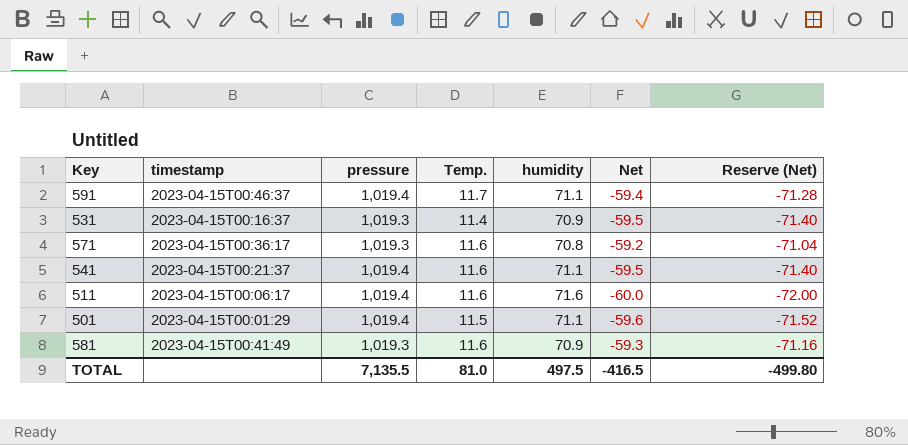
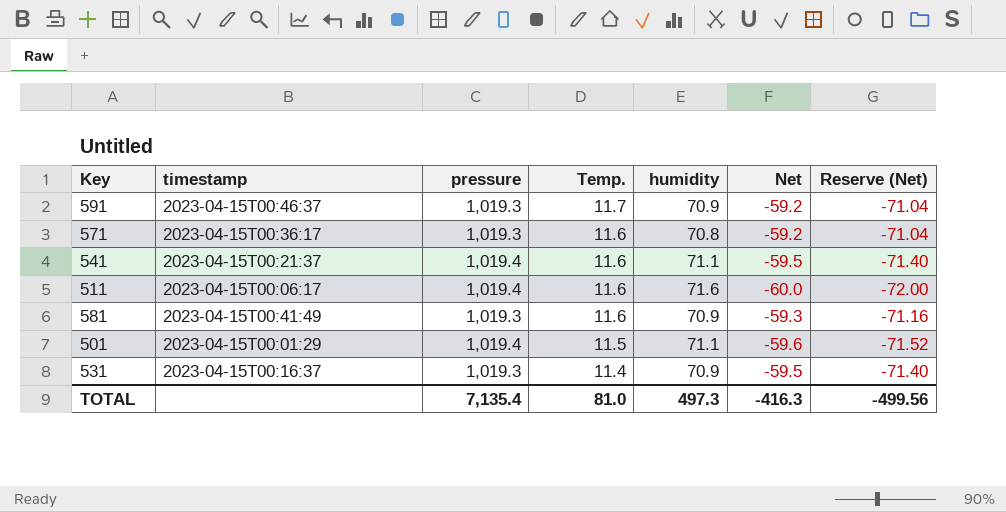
row order: none -> Temp. descending
591 | pressure: 1,019.4 -> 1,019.3
591 | humidity: 71.1 -> 70.9
591 | Net: -59.4 -> -59.2
591 | Reserve (Net): -71.28 -> -71.04
TOTAL | pressure: 7,135.5 -> 7,135.4
TOTAL | humidity: 497.5 -> 497.3
TOTAL | Net: -416.5 -> -416.3
TOTAL | Reserve (Net): -499.80 -> -499.56

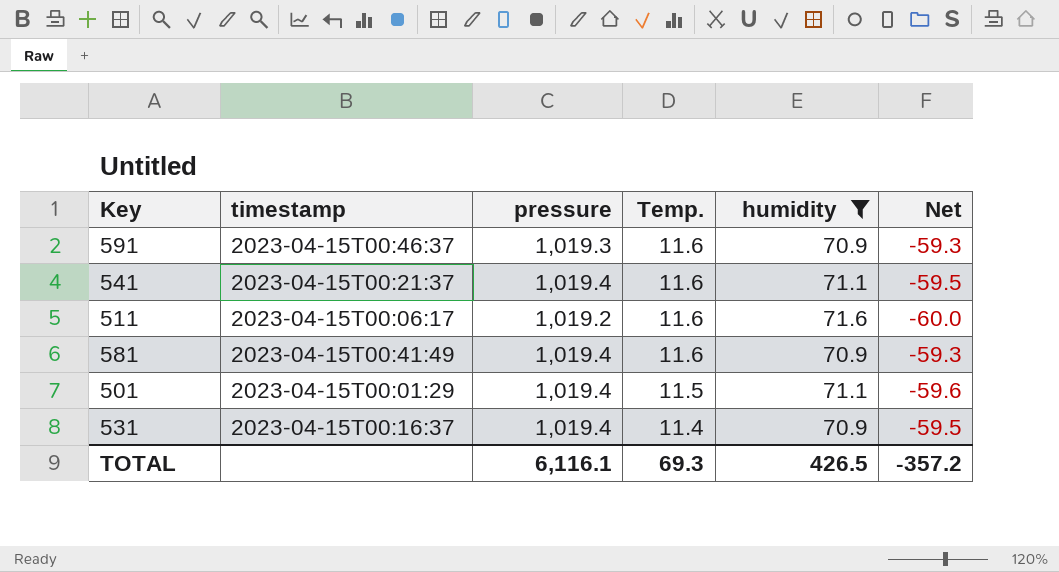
filter: none -> humidity != 70.8
column Reserve (Net) | formula: [Net] * 1.2 -> none
591 | Temp.: 11.7 -> 11.6
591 | Net: -59.2 -> -59.3
511 | pressure: 1,019.4 -> 1,019.2
581 | pressure: 1,019.3 -> 1,019.4
531 | pressure: 1,019.3 -> 1,019.4
TOTAL | pressure: 7,135.4 -> 6,116.1
TOTAL | Temp.: 81.0 -> 69.3
TOTAL | humidity: 497.3 -> 426.5
TOTAL | Net: -416.3 -> -357.2

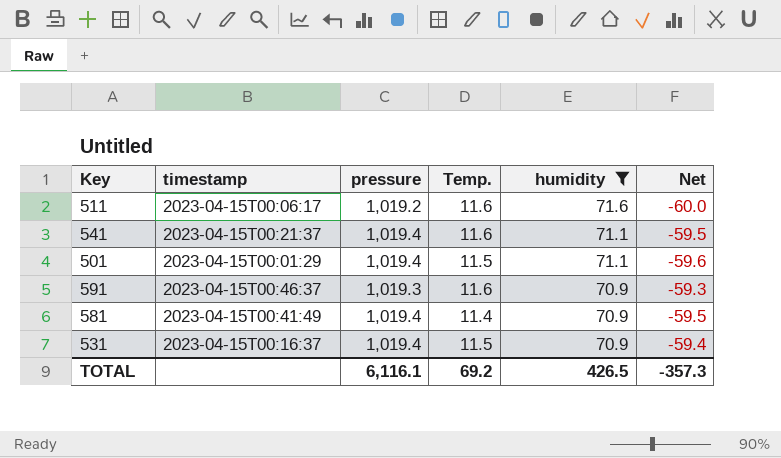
row order: Temp. descending -> humidity descending
581 | Temp.: 11.6 -> 11.4
581 | Net: -59.3 -> -59.5
531 | Temp.: 11.4 -> 11.5
531 | Net: -59.5 -> -59.4
TOTAL | Temp.: 69.3 -> 69.2
TOTAL | Net: -357.2 -> -357.3

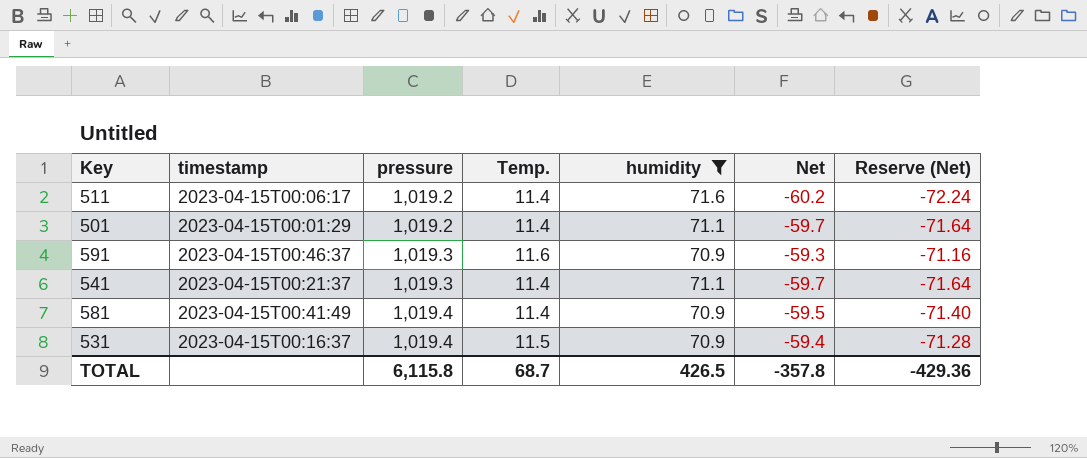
row order: humidity descending -> pressure ascending
column Reserve (Net) | formula: none -> [Net] * 1.2
511 | Temp.: 11.6 -> 11.4
511 | Net: -60.0 -> -60.2
501 | pressure: 1,019.4 -> 1,019.2
501 | Temp.: 11.5 -> 11.4
501 | Net: -59.6 -> -59.7
541 | pressure: 1,019.4 -> 1,019.3
541 | Temp.: 11.6 -> 11.4
541 | Net: -59.5 -> -59.7
TOTAL | pressure: 6,116.1 -> 6,115.8
TOTAL | Temp.: 69.2 -> 68.7
TOTAL | Net: -357.3 -> -357.8

